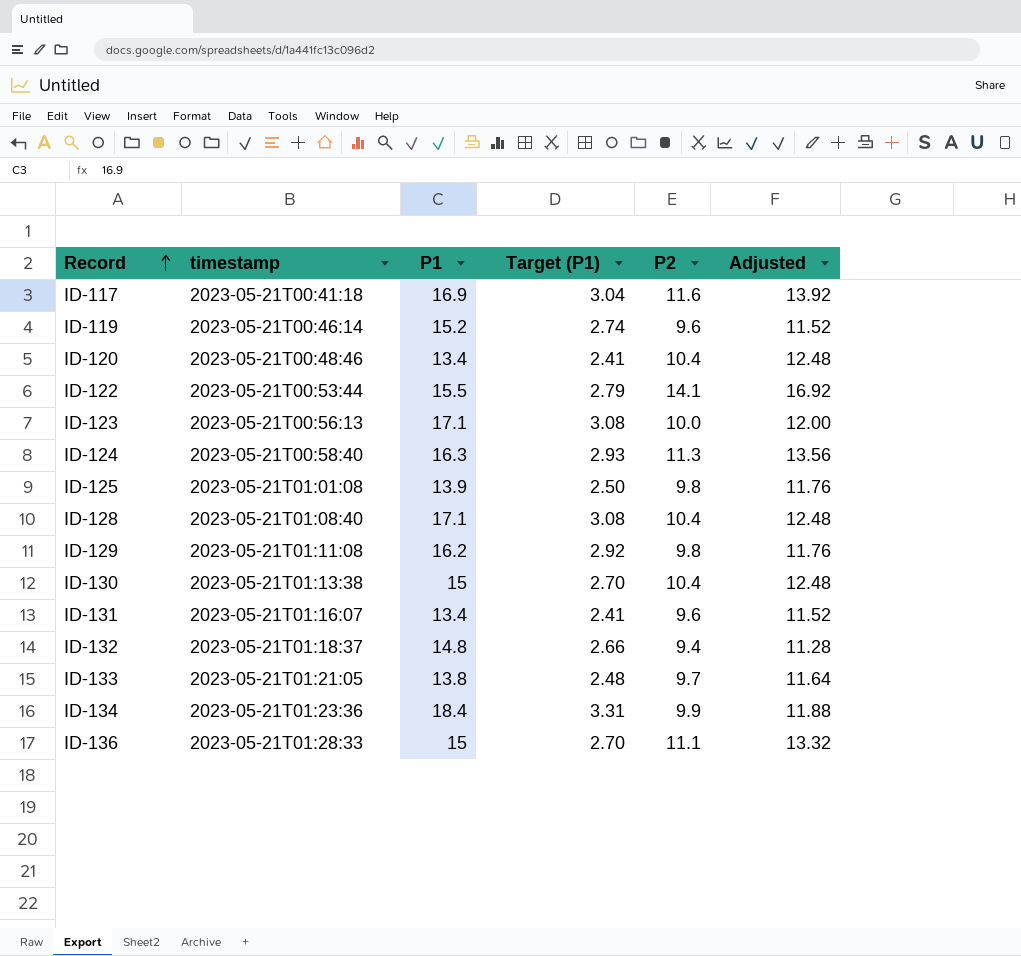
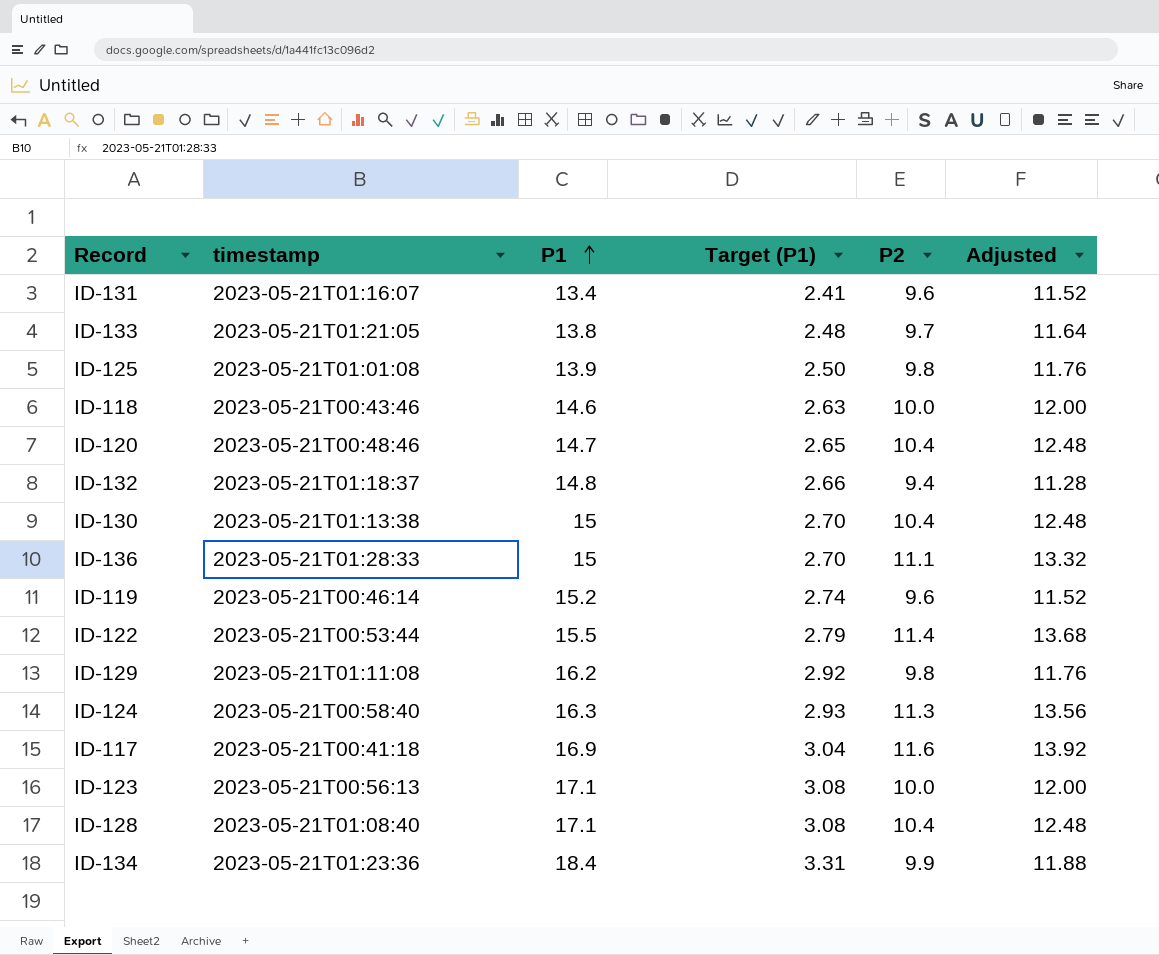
row order: Record ascending -> P1 ascending
row ID-118: none -> 2023-05-21T00:43:46 | 14.6 | 2.63 | 10.0 | 12.00
ID-120 | P1: 13.4 -> 14.7
ID-120 | Target (P1): 2.41 -> 2.65
ID-122 | P2: 14.1 -> 11.4
ID-122 | Adjusted: 16.92 -> 13.68

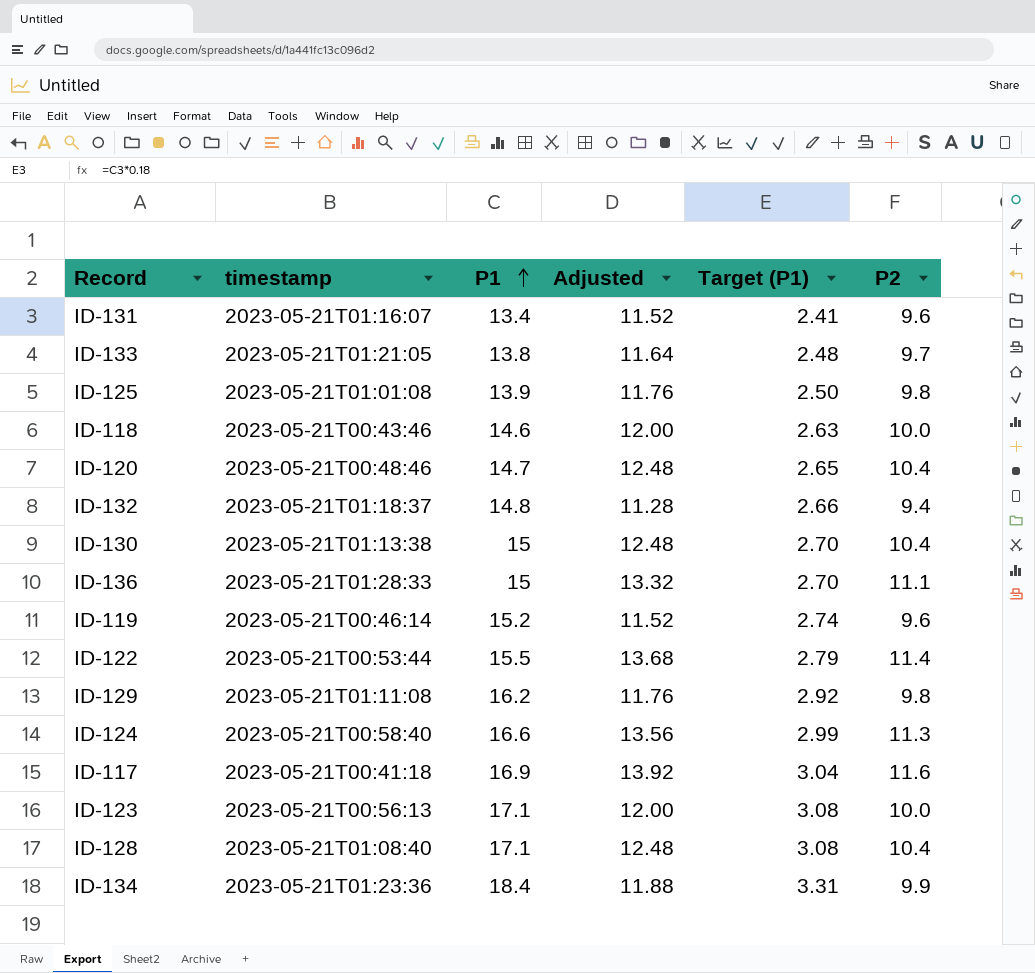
column Adjusted | position: 6 -> 4
ID-124 | P1: 16.3 -> 16.6
ID-124 | Target (P1): 2.93 -> 2.99

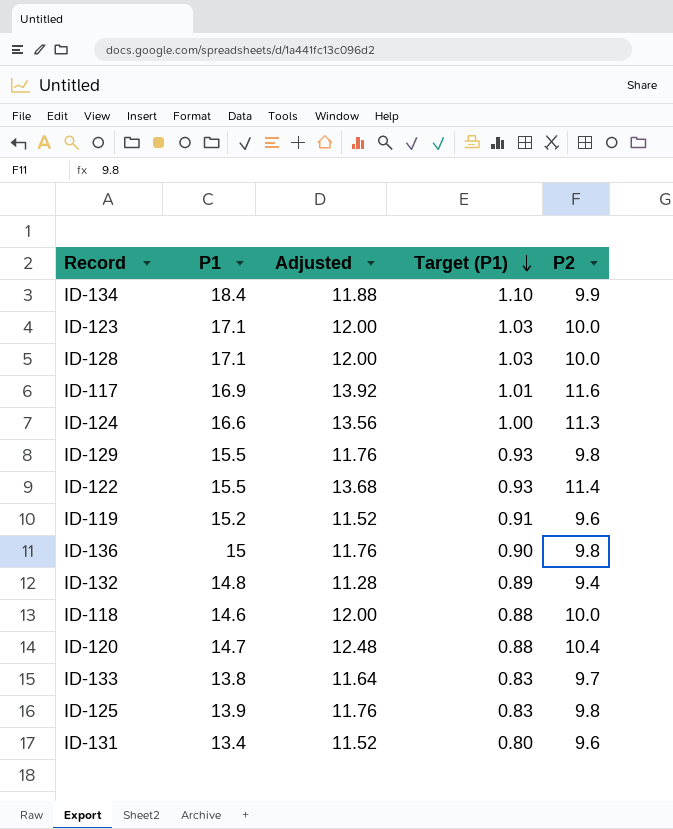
row order: P1 ascending -> Target (P1) descending
column timestamp | position: 2 -> none
column Target (P1) | formula: [P1] * 0.18 -> [P1] * 0.06
row ID-130: 2023-05-21T01:13:38 | 15 | 12.48 | 2.70 | 10.4 -> none
ID-128 | Adjusted: 12.48 -> 12.00
ID-128 | P2: 10.4 -> 10.0
ID-129 | P1: 16.2 -> 15.5
ID-136 | Adjusted: 13.32 -> 11.76
ID-136 | P2: 11.1 -> 9.8

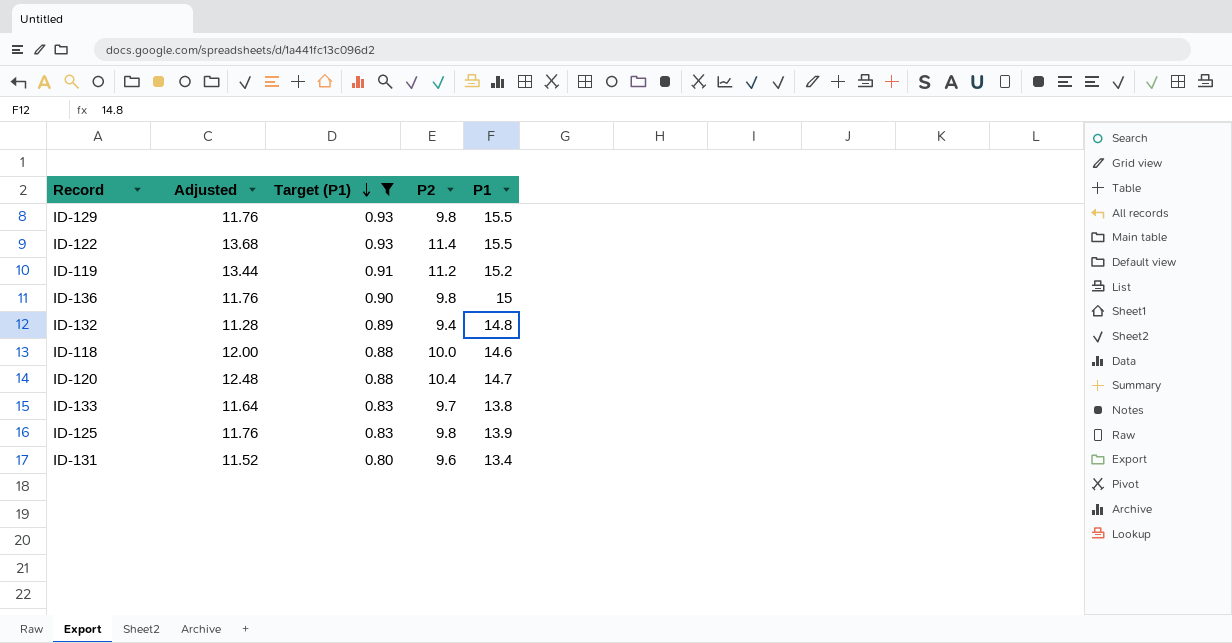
filter: none -> Target (P1) <= 0.93
column P1 | position: 2 -> 5
ID-119 | Adjusted: 11.52 -> 13.44
ID-119 | P2: 9.6 -> 11.2

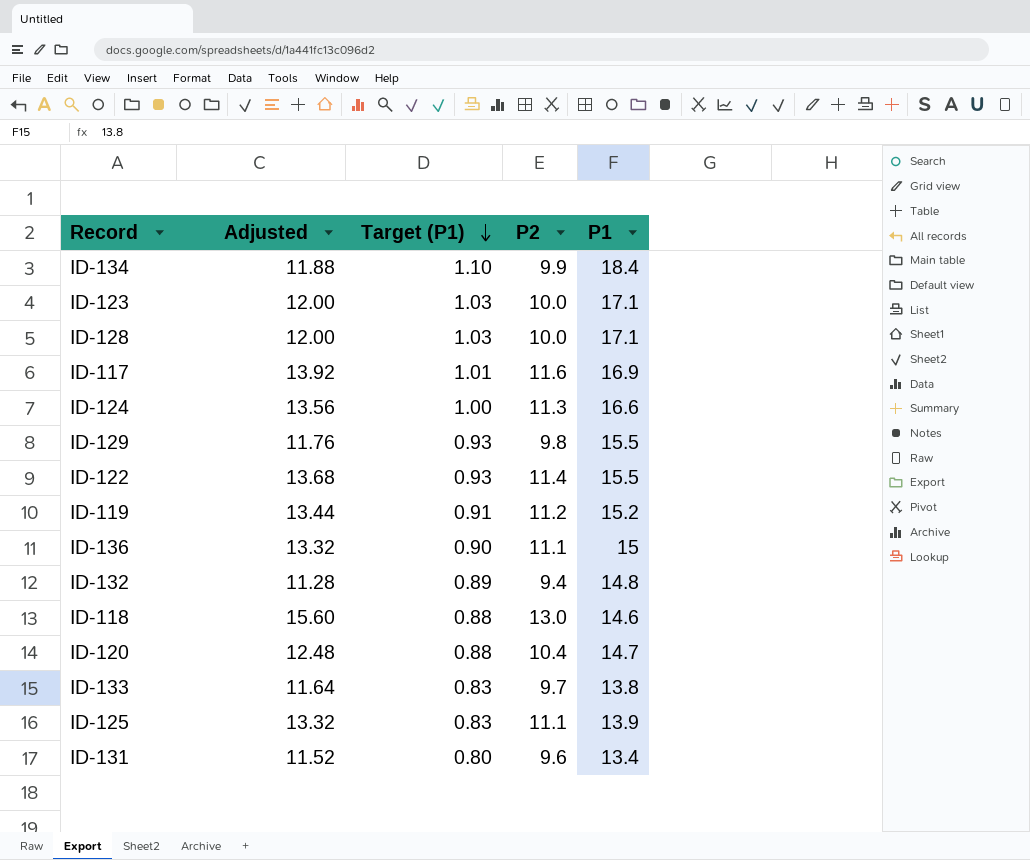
filter: Target (P1) <= 0.93 -> none
ID-136 | Adjusted: 11.76 -> 13.32
ID-136 | P2: 9.8 -> 11.1
ID-118 | Adjusted: 12.00 -> 15.60
ID-118 | P2: 10.0 -> 13.0
ID-125 | Adjusted: 11.76 -> 13.32
ID-125 | P2: 9.8 -> 11.1

